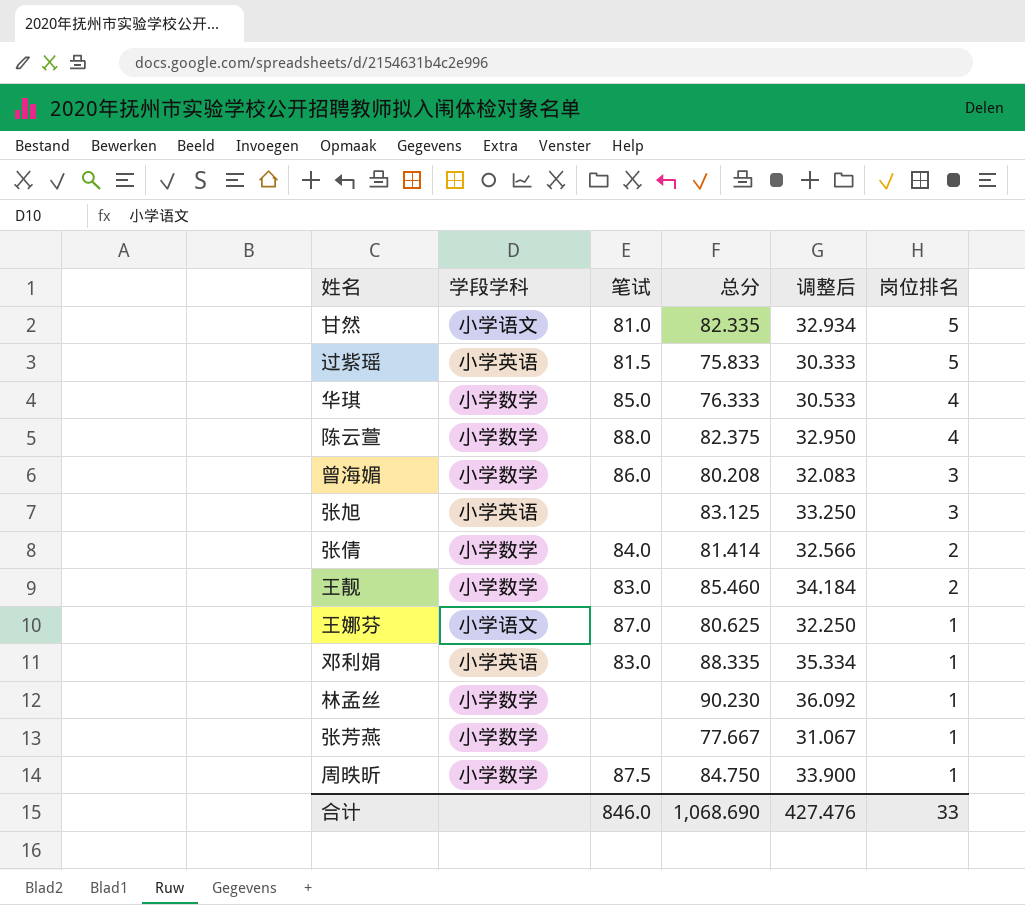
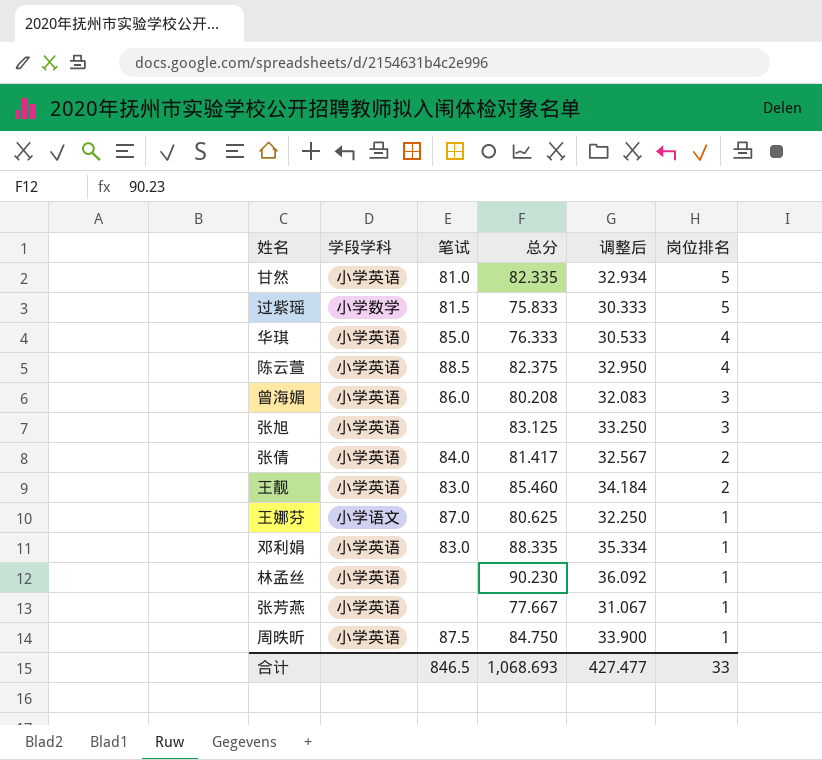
甘然 | 学段学科: 小学语文 -> 小学英语
过紫瑶 | 学段学科: 小学英语 -> 小学数学
华琪 | 学段学科: 小学数学 -> 小学英语
陈云萱 | 学段学科: 小学数学 -> 小学英语
陈云萱 | 笔试: 88.0 -> 88.5
曾海媚 | 学段学科: 小学数学 -> 小学英语
张倩 | 学段学科: 小学数学 -> 小学英语
张倩 | 总分: 81.414 -> 81.417
张倩 | 调整后: 32.566 -> 32.567
王靓 | 学段学科: 小学数学 -> 小学英语
林孟丝 | 学段学科: 小学数学 -> 小学英语
张芳燕 | 学段学科: 小学数学 -> 小学英语
周昳昕 | 学段学科: 小学数学 -> 小学英语
合计 | 笔试: 846.0 -> 846.5
合计 | 总分: 1,068.690 -> 1,068.693
合计 | 调整后: 427.476 -> 427.477

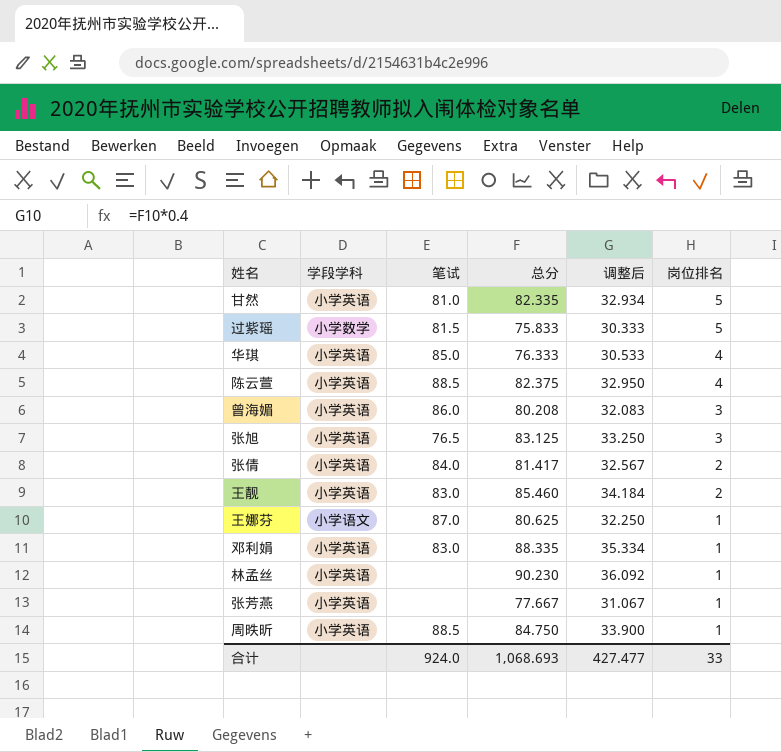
张旭 | 笔试: none -> 76.5
周昳昕 | 笔试: 87.5 -> 88.5
合计 | 笔试: 846.5 -> 924.0

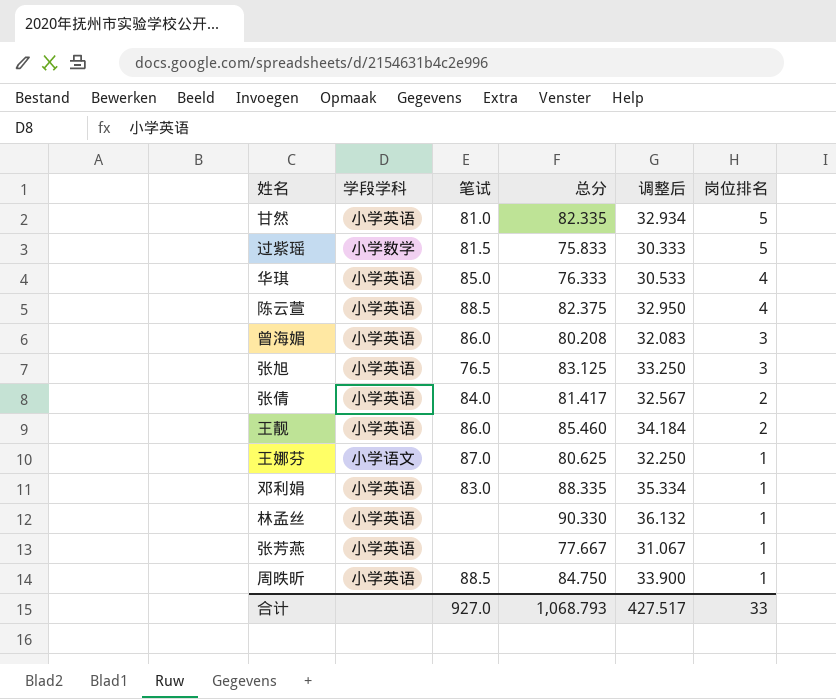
王靓 | 笔试: 83.0 -> 86.0
林孟丝 | 总分: 90.230 -> 90.330
林孟丝 | 调整后: 36.092 -> 36.132
合计 | 笔试: 924.0 -> 927.0
合计 | 总分: 1,068.693 -> 1,068.793
合计 | 调整后: 427.477 -> 427.517

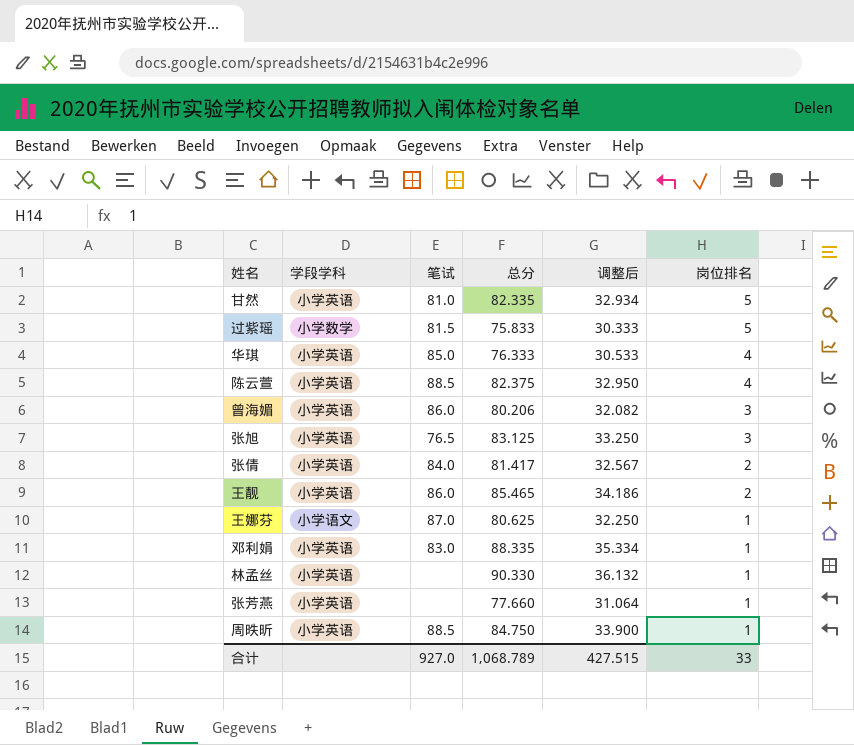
曾海媚 | 总分: 80.208 -> 80.206
曾海媚 | 调整后: 32.083 -> 32.082
王靓 | 总分: 85.460 -> 85.465
王靓 | 调整后: 34.184 -> 34.186
张芳燕 | 总分: 77.667 -> 77.660
张芳燕 | 调整后: 31.067 -> 31.064
合计 | 总分: 1,068.793 -> 1,068.789
合计 | 调整后: 427.517 -> 427.515

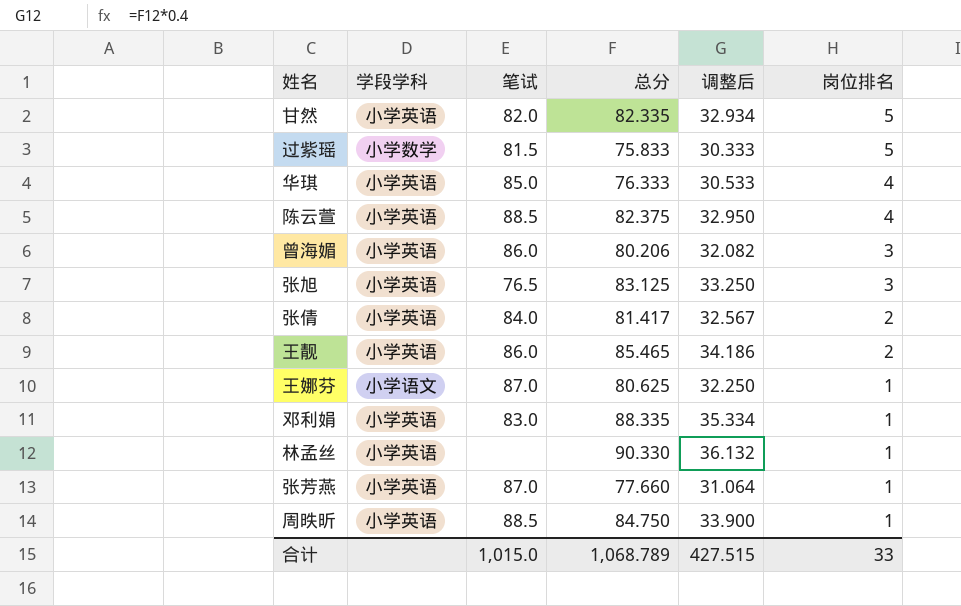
甘然 | 笔试: 81.0 -> 82.0
张芳燕 | 笔试: none -> 87.0
合计 | 笔试: 927.0 -> 1,015.0

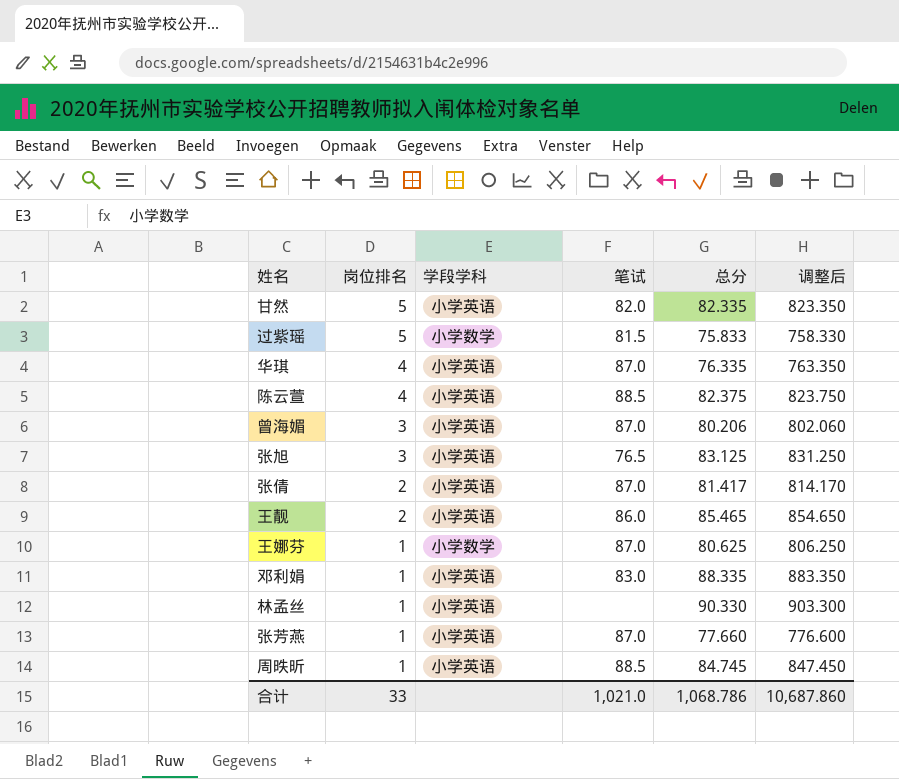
column 岗位排名 | position: 6 -> 2
column 调整后 | formula: [总分] * 0.4 -> [总分] * 10
华琪 | 笔试: 85.0 -> 87.0
华琪 | 总分: 76.333 -> 76.335
曾海媚 | 笔试: 86.0 -> 87.0
张倩 | 笔试: 84.0 -> 87.0
王娜芬 | 学段学科: 小学语文 -> 小学数学
周昳昕 | 总分: 84.750 -> 84.745
合计 | 笔试: 1,015.0 -> 1,021.0
合计 | 总分: 1,068.789 -> 1,068.786
合计 | 调整后: 427.515 -> 10,687.860

